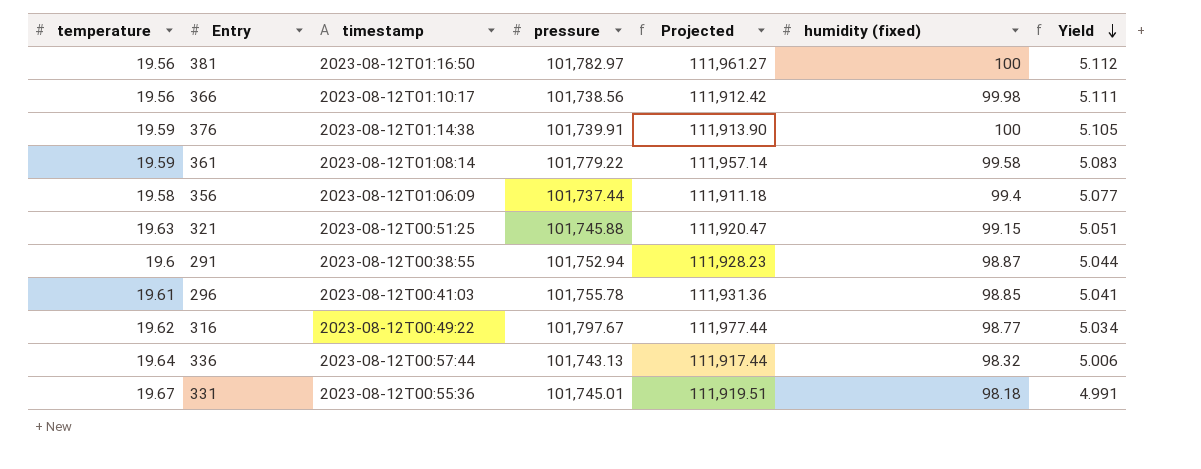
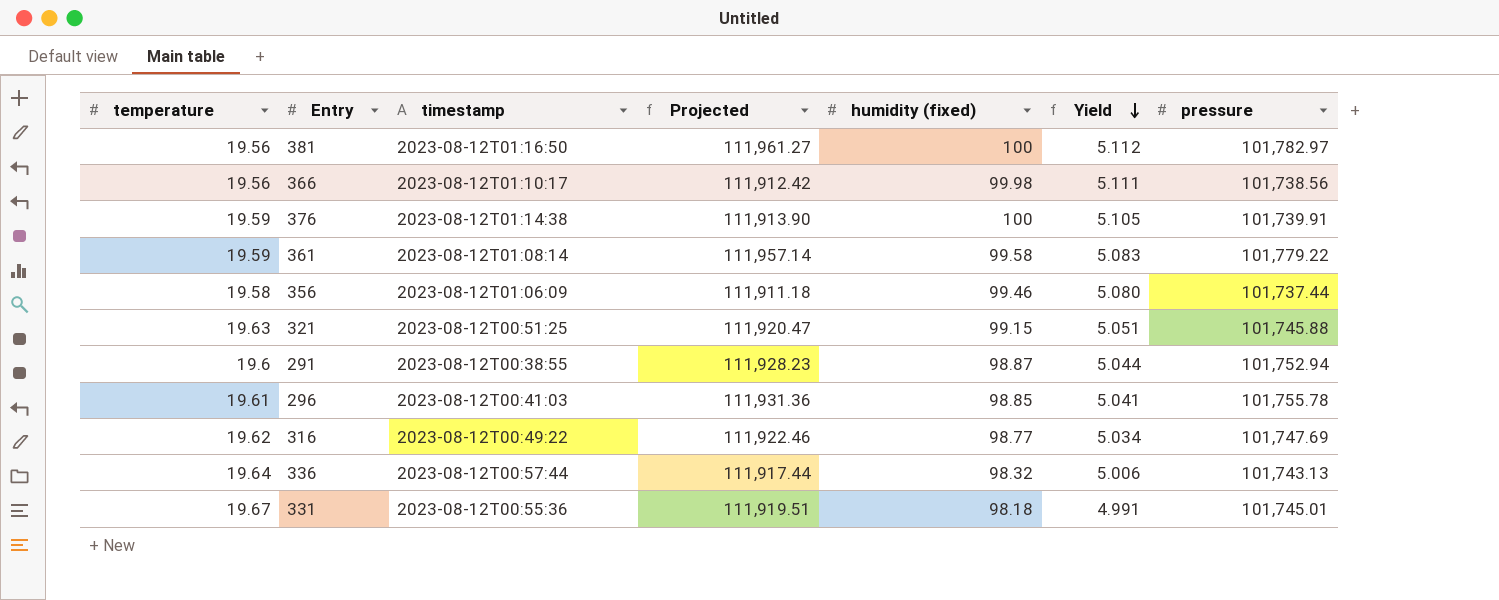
column pressure | position: 4 -> 7
356 | humidity (fixed): 99.4 -> 99.46
356 | Yield: 5.077 -> 5.080
316 | Projected: 111,977.44 -> 111,922.46
316 | pressure: 101,797.67 -> 101,747.69

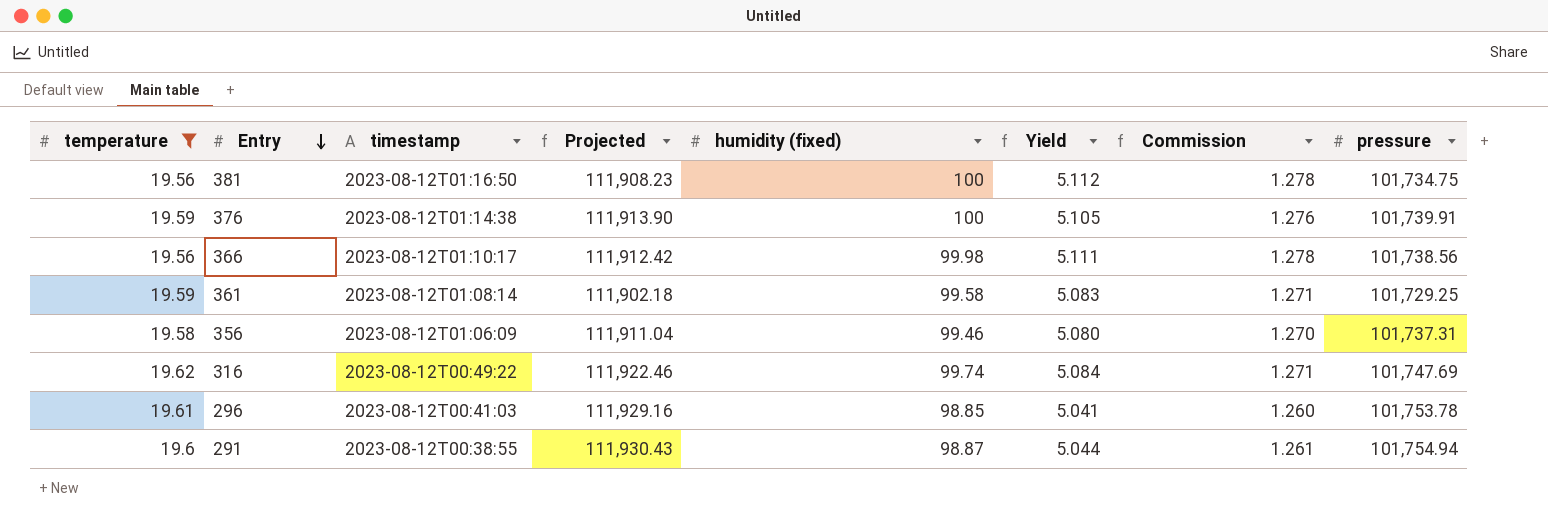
filter: none -> temperature <= 19.62
row order: Yield descending -> Entry descending
column Commission | formula: none -> [Yield] * 0.25
381 | Projected: 111,961.27 -> 111,908.23
381 | pressure: 101,782.97 -> 101,734.75
361 | Projected: 111,957.14 -> 111,902.18
361 | pressure: 101,779.22 -> 101,729.25
356 | Projected: 111,911.18 -> 111,911.04
356 | pressure: 101,737.44 -> 101,737.31
316 | humidity (fixed): 98.77 -> 99.74
316 | Yield: 5.034 -> 5.084
296 | Projected: 111,931.36 -> 111,929.16
296 | pressure: 101,755.78 -> 101,753.78
291 | Projected: 111,928.23 -> 111,930.43
291 | pressure: 101,752.94 -> 101,754.94

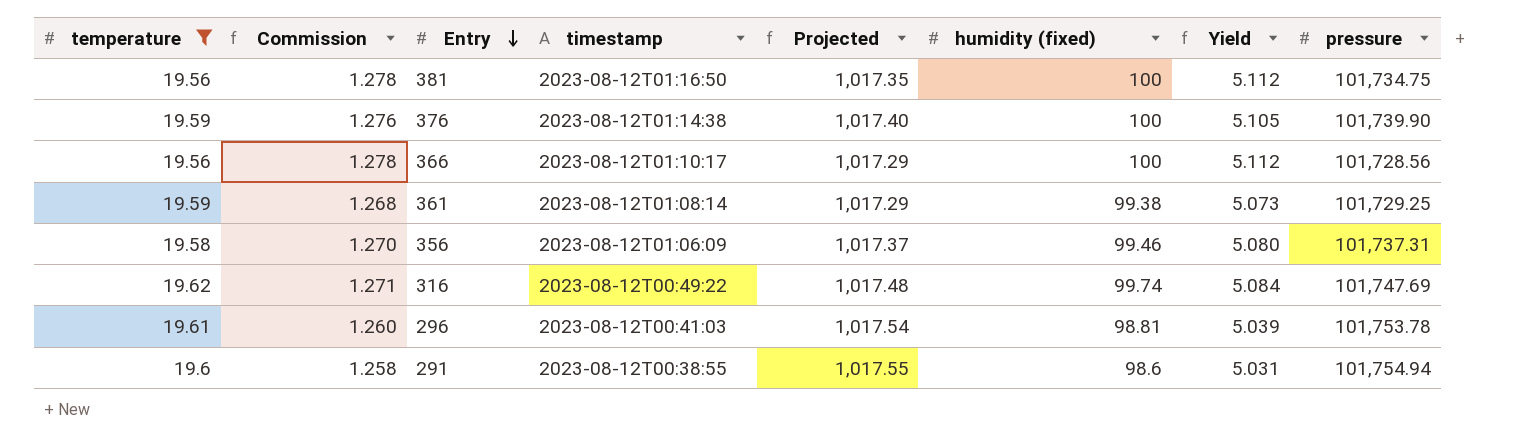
column Commission | position: 7 -> 2
column Projected | formula: [pressure] * 1.1 -> [pressure] * 0.01
376 | pressure: 101,739.91 -> 101,739.90
366 | humidity (fixed): 99.98 -> 100
366 | Yield: 5.111 -> 5.112
366 | pressure: 101,738.56 -> 101,728.56
361 | Commission: 1.271 -> 1.268
361 | humidity (fixed): 99.58 -> 99.38
361 | Yield: 5.083 -> 5.073
296 | humidity (fixed): 98.85 -> 98.81
296 | Yield: 5.041 -> 5.039
291 | Commission: 1.261 -> 1.258
291 | humidity (fixed): 98.87 -> 98.6
291 | Yield: 5.044 -> 5.031

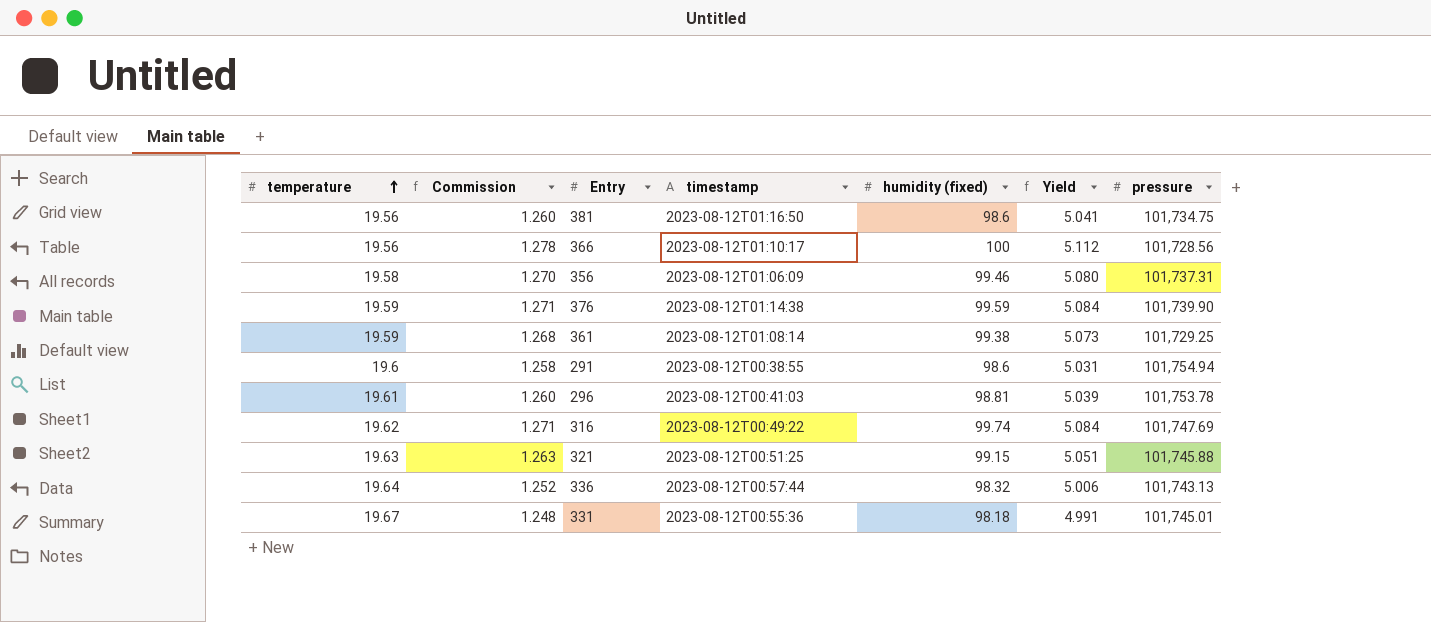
filter: temperature <= 19.62 -> none
row order: Entry descending -> temperature ascending
column Projected | formula: [pressure] * 0.01 -> none
381 | Commission: 1.278 -> 1.260
381 | humidity (fixed): 100 -> 98.6
381 | Yield: 5.112 -> 5.041
376 | Commission: 1.276 -> 1.271
376 | humidity (fixed): 100 -> 99.59
376 | Yield: 5.105 -> 5.084

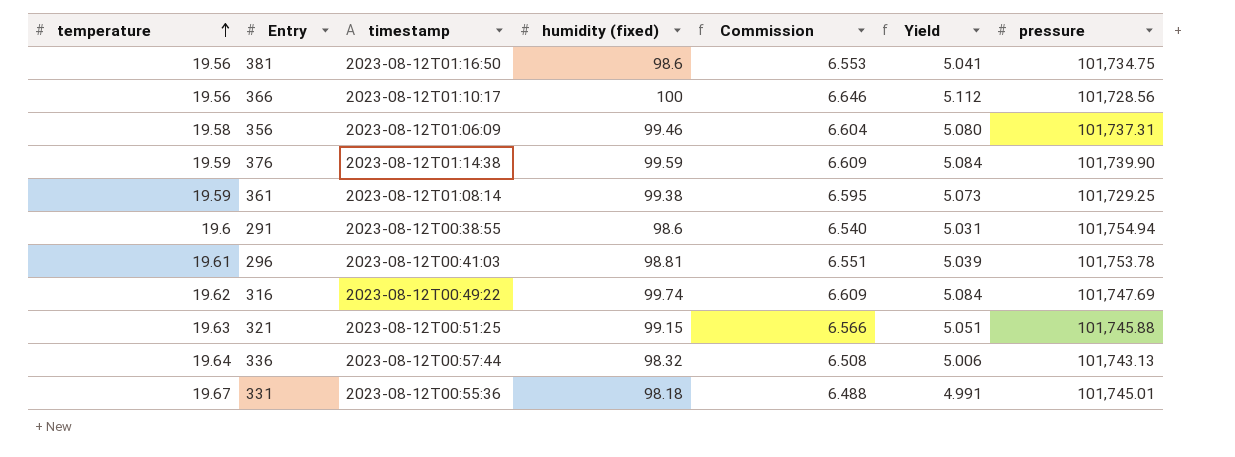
column Commission | formula: [Yield] * 0.25 -> [Yield] * 1.3
column Commission | position: 2 -> 5

